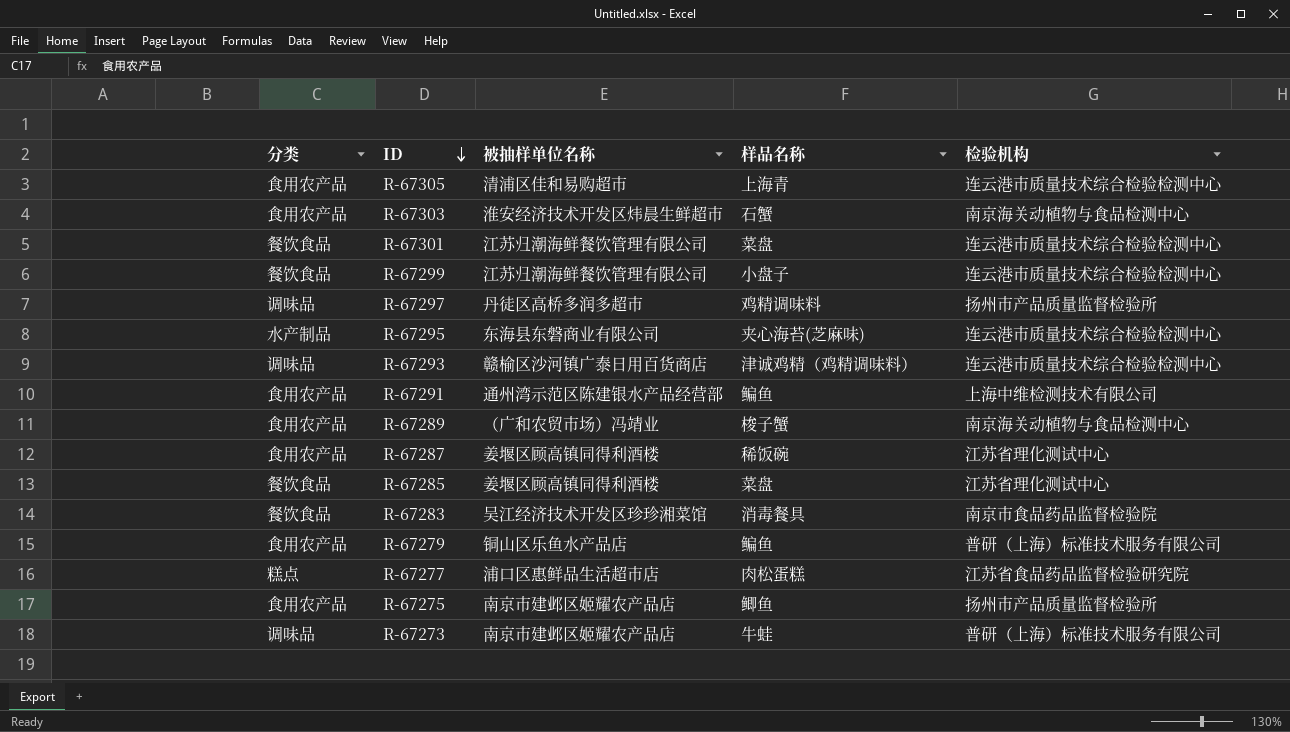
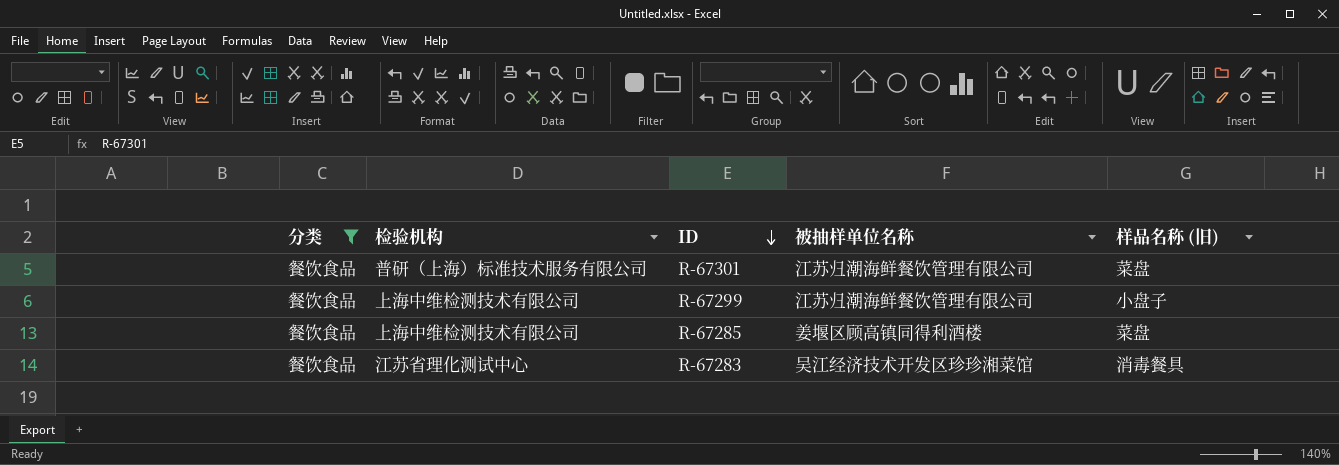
filter: none -> 分类 = 餐饮食品
column 检验机构 | position: 5 -> 2
column name: 样品名称 -> 样品名称 (旧)
R-67301 | 检验机构: 连云港市质量技术综合检验检测中心 -> 普研（上海）标准技术服务有限公司
R-67299 | 检验机构: 连云港市质量技术综合检验检测中心 -> 上海中维检测技术有限公司
R-67285 | 检验机构: 江苏省理化测试中心 -> 上海中维检测技术有限公司
R-67283 | 检验机构: 南京市食品药品监督检验院 -> 江苏省理化测试中心

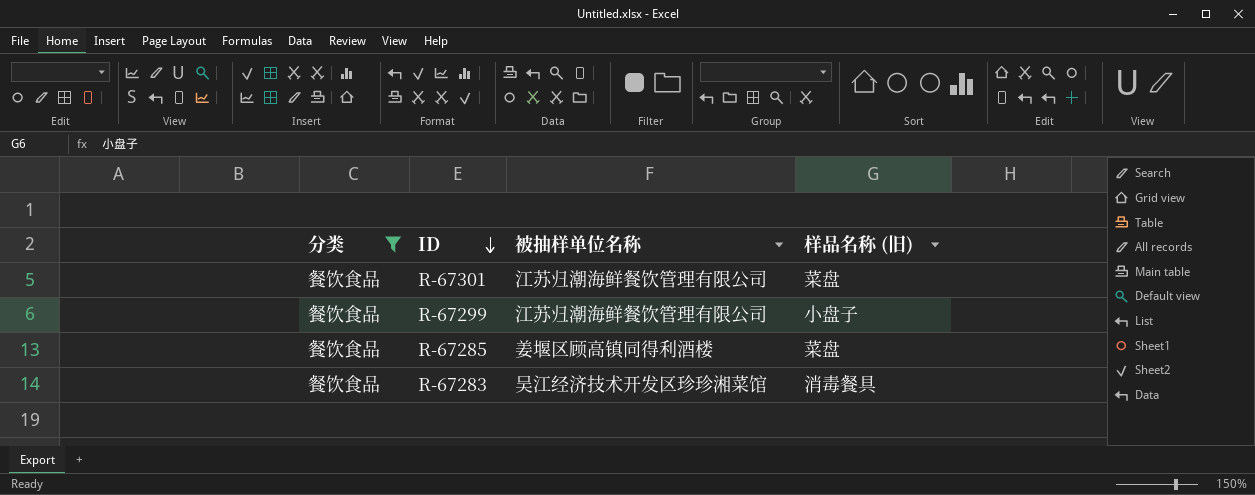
column 检验机构 | position: 2 -> none

